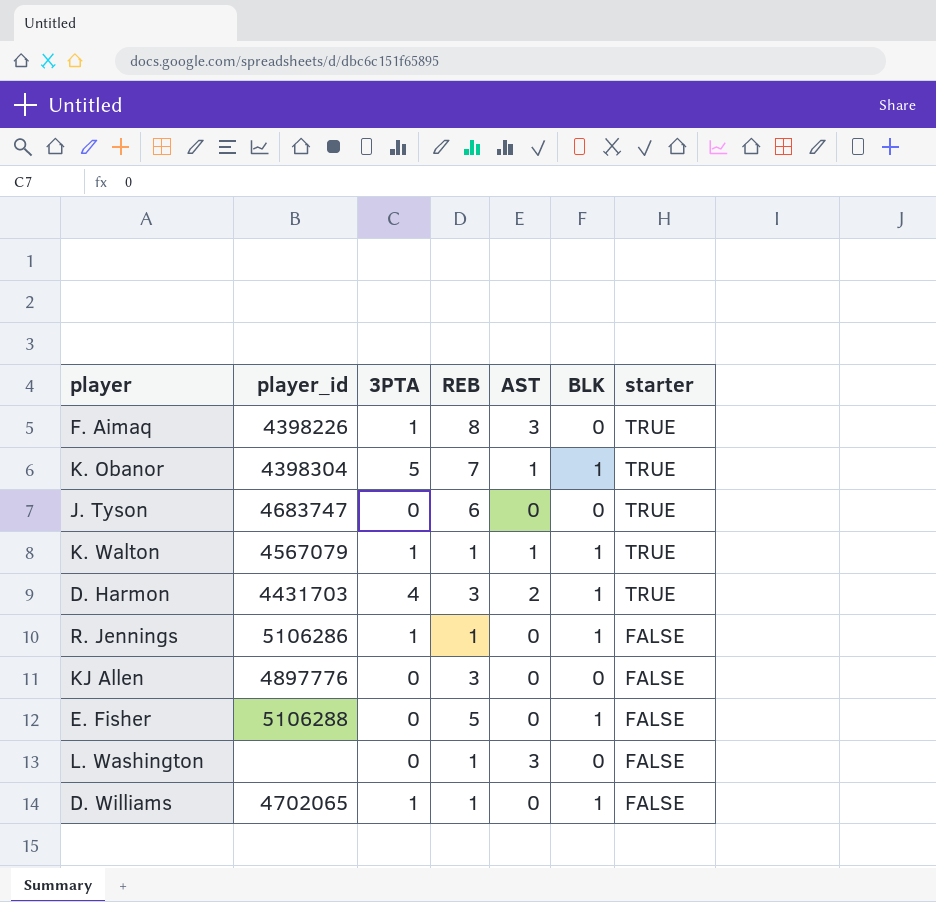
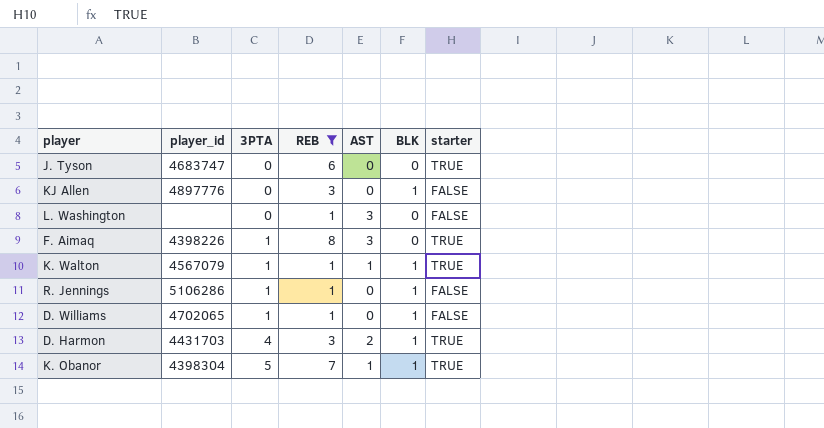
filter: none -> REB != 5
row order: starter descending -> 3PTA ascending
KJ Allen | BLK: 0 -> 1

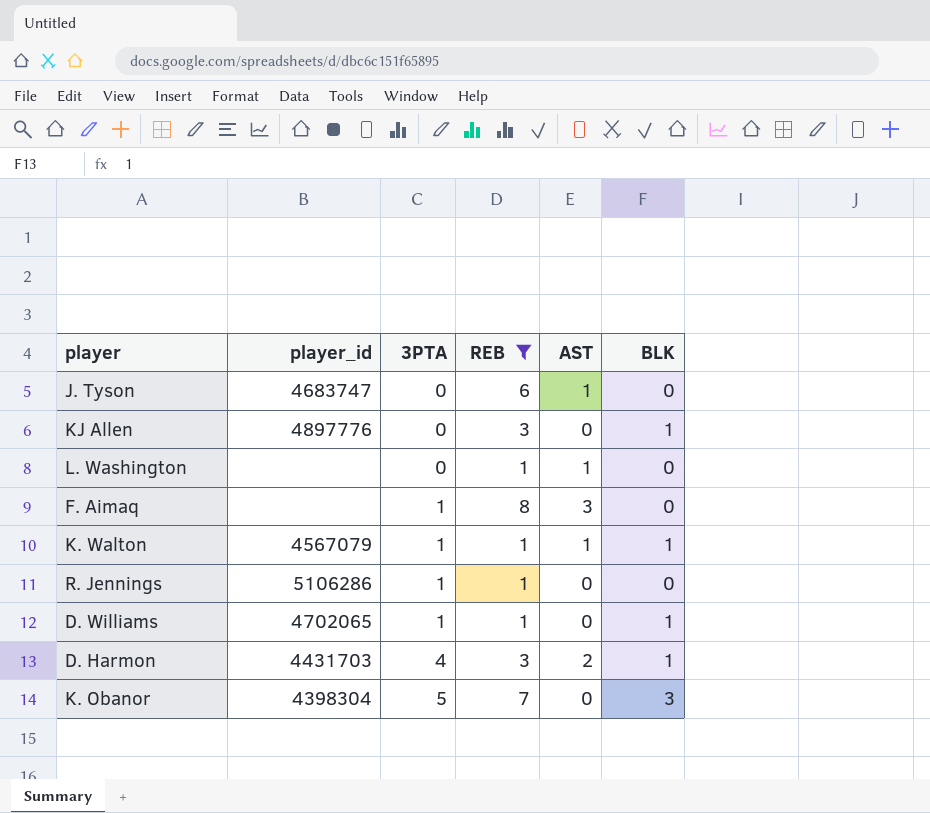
column starter | position: 7 -> none
J. Tyson | AST: 0 -> 1
L. Washington | AST: 3 -> 1
F. Aimaq | player_id: 4398226 -> none
R. Jennings | BLK: 1 -> 0
K. Obanor | AST: 1 -> 0
K. Obanor | BLK: 1 -> 3

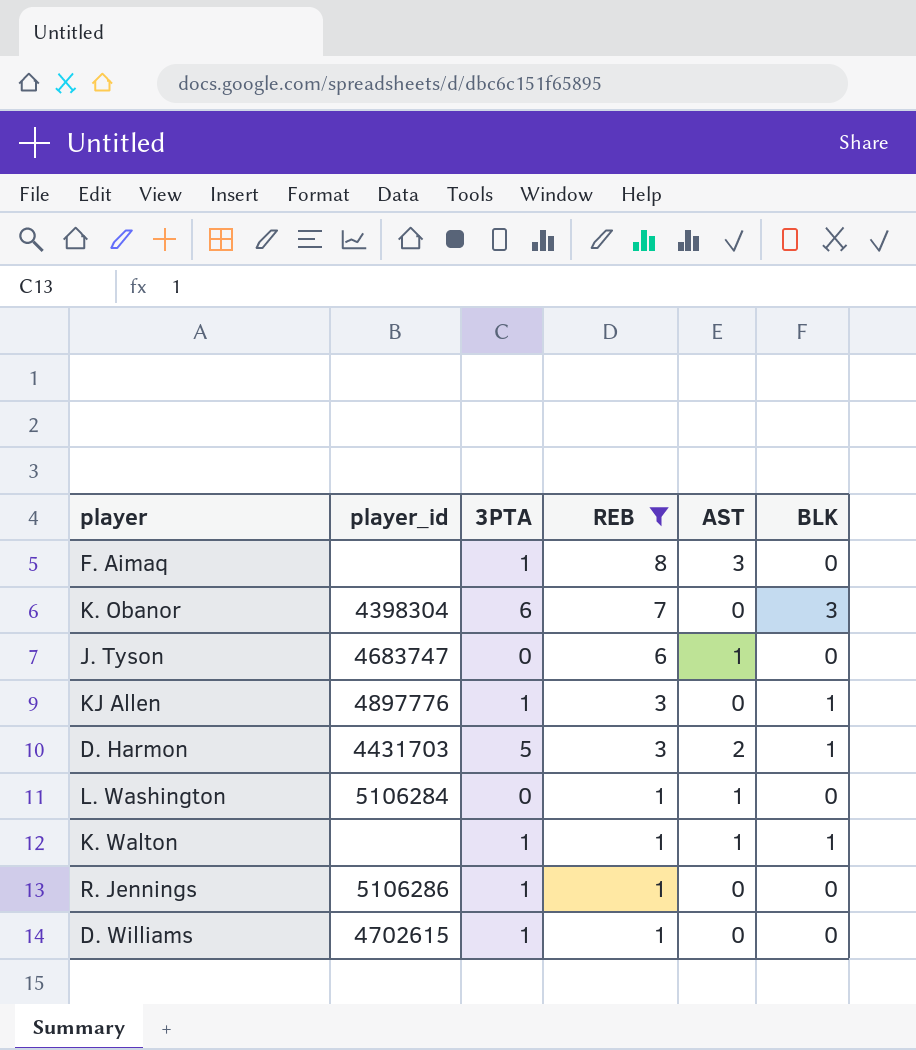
row order: 3PTA ascending -> REB descending
K. Obanor | 3PTA: 5 -> 6
KJ Allen | 3PTA: 0 -> 1
D. Harmon | 3PTA: 4 -> 5
L. Washington | player_id: none -> 5106284
K. Walton | player_id: 4567079 -> none
D. Williams | player_id: 4702065 -> 4702615
D. Williams | BLK: 1 -> 0

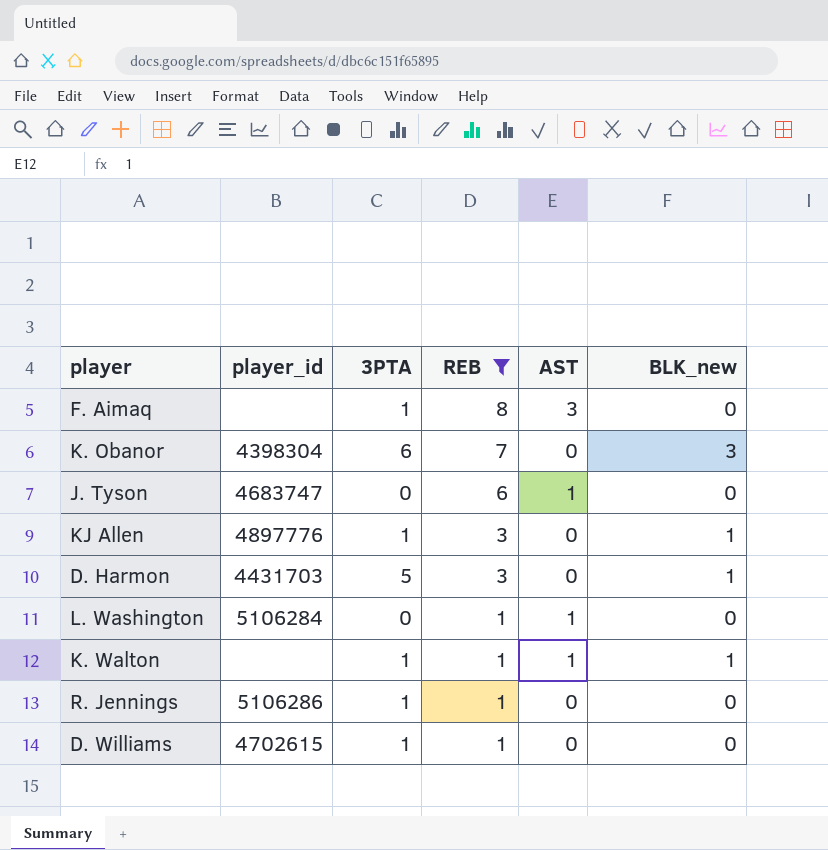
column name: BLK -> BLK_new
D. Harmon | AST: 2 -> 0

